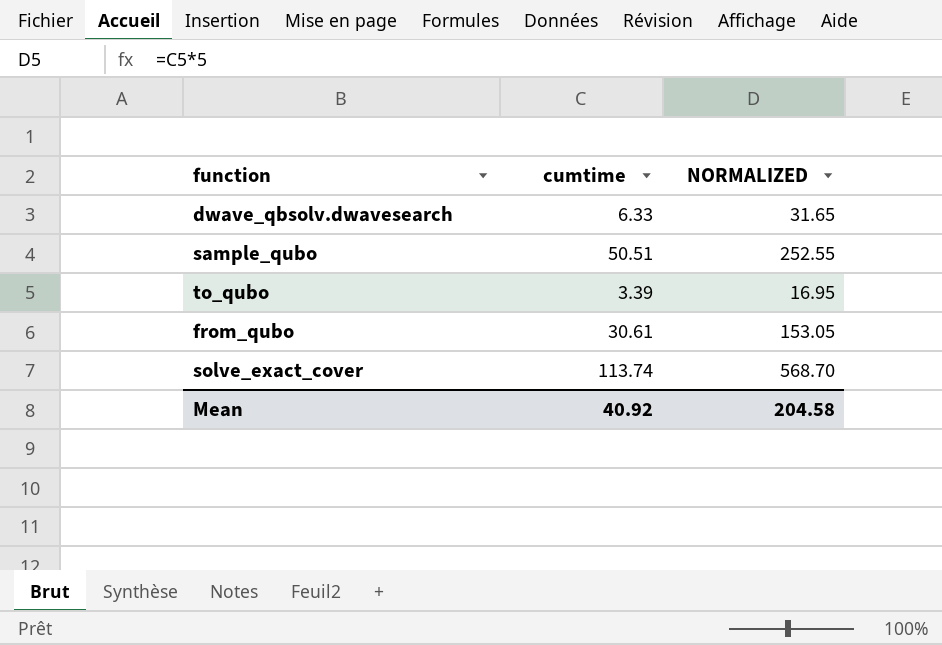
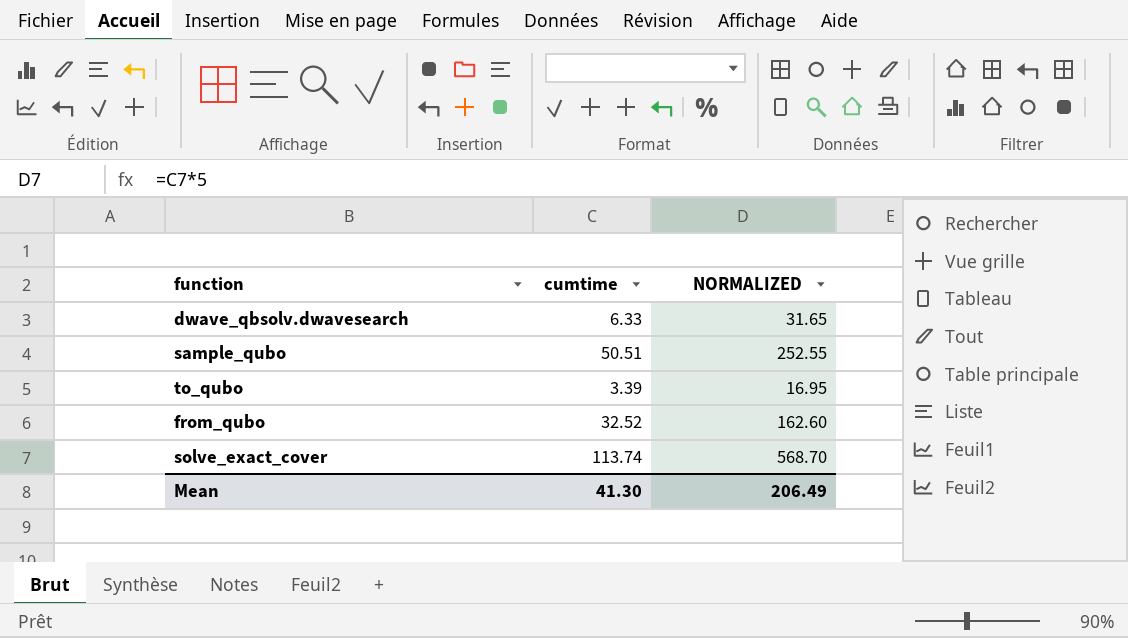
from_qubo | cumtime: 30.61 -> 32.52
from_qubo | NORMALIZED: 153.05 -> 162.60
Mean | cumtime: 40.92 -> 41.30
Mean | NORMALIZED: 204.58 -> 206.49

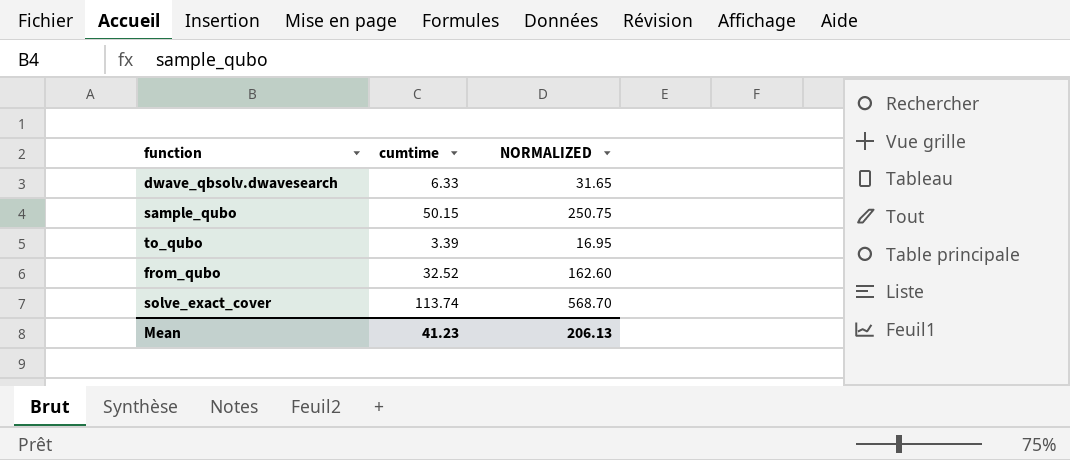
sample_qubo | cumtime: 50.51 -> 50.15
sample_qubo | NORMALIZED: 252.55 -> 250.75
Mean | cumtime: 41.30 -> 41.23
Mean | NORMALIZED: 206.49 -> 206.13

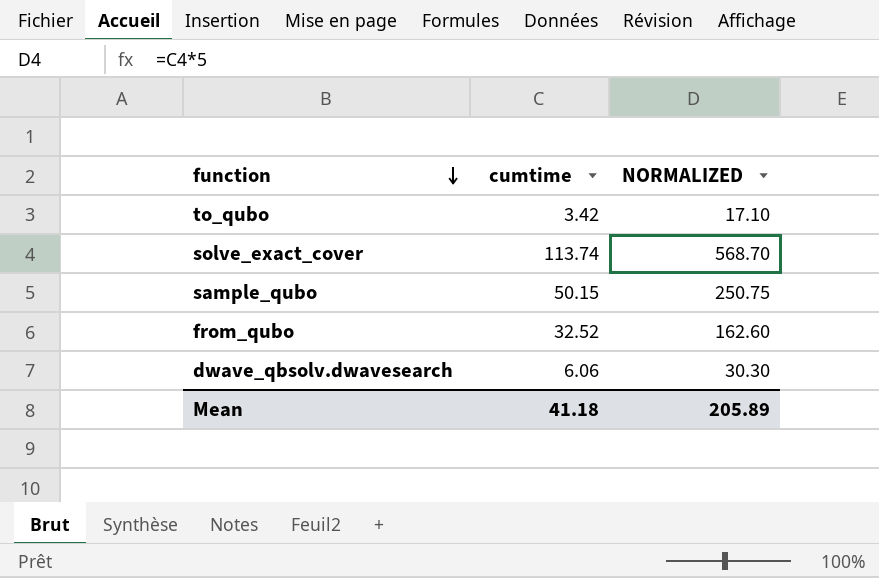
row order: none -> function descending
to_qubo | cumtime: 3.39 -> 3.42
to_qubo | NORMALIZED: 16.95 -> 17.10
dwave_qbsolv.dwavesearch | cumtime: 6.33 -> 6.06
dwave_qbsolv.dwavesearch | NORMALIZED: 31.65 -> 30.30
Mean | cumtime: 41.23 -> 41.18
Mean | NORMALIZED: 206.13 -> 205.89

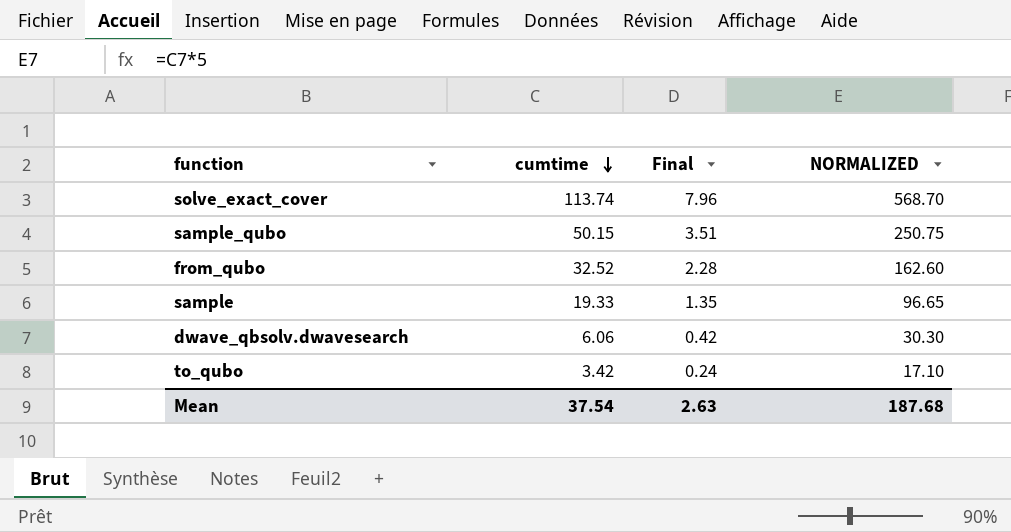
row order: function descending -> cumtime descending
column Final | formula: none -> [cumtime] * 0.07
row sample: none -> 19.33 | 1.35 | 96.65
Mean | cumtime: 41.18 -> 37.54
Mean | NORMALIZED: 205.89 -> 187.68

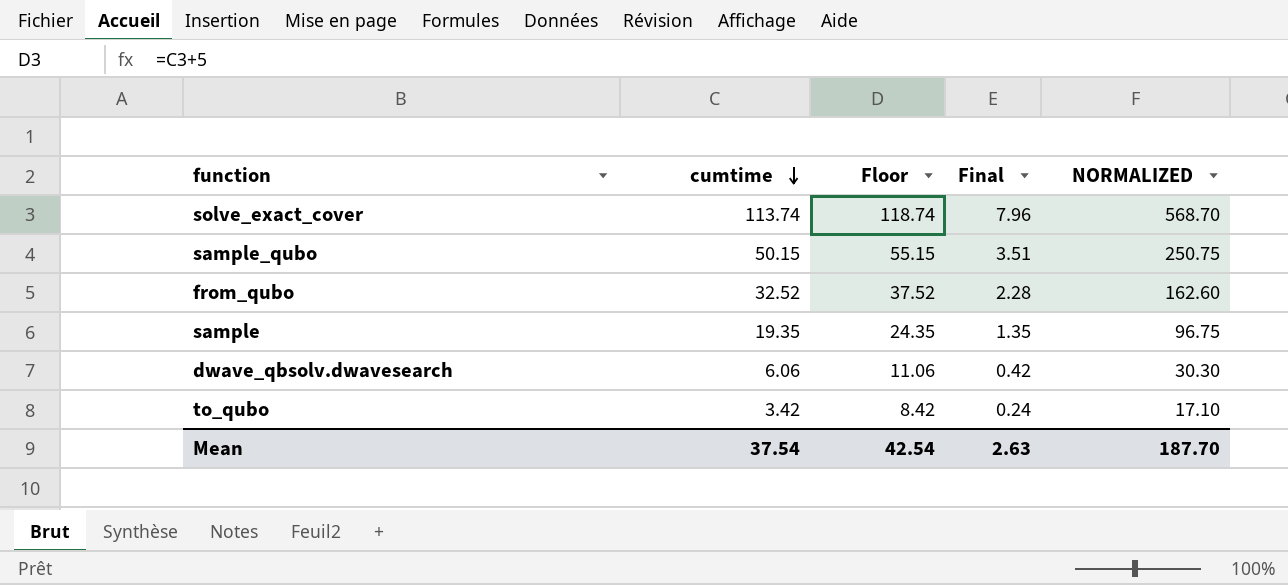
column Floor | formula: none -> [cumtime] + 5
sample | cumtime: 19.33 -> 19.35
sample | NORMALIZED: 96.65 -> 96.75
Mean | NORMALIZED: 187.68 -> 187.70

